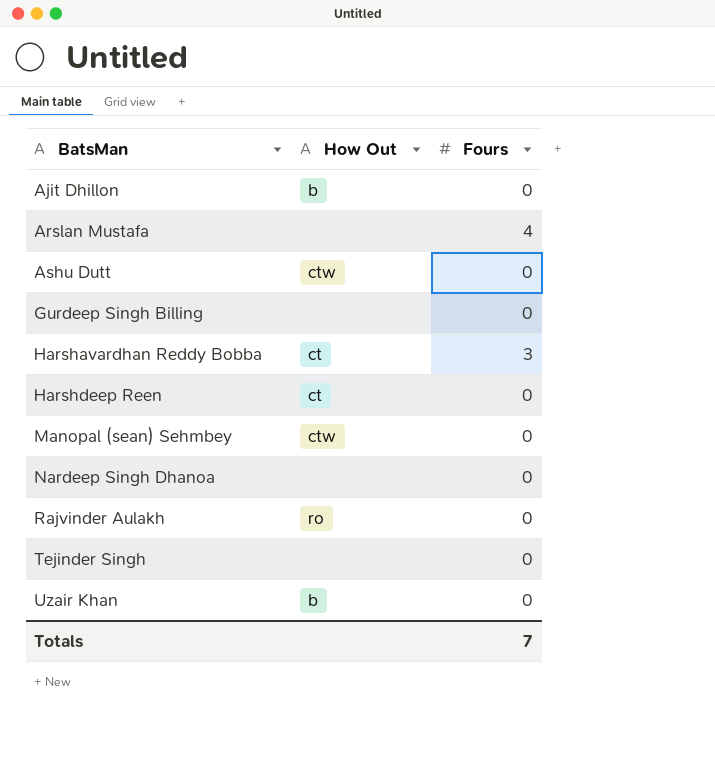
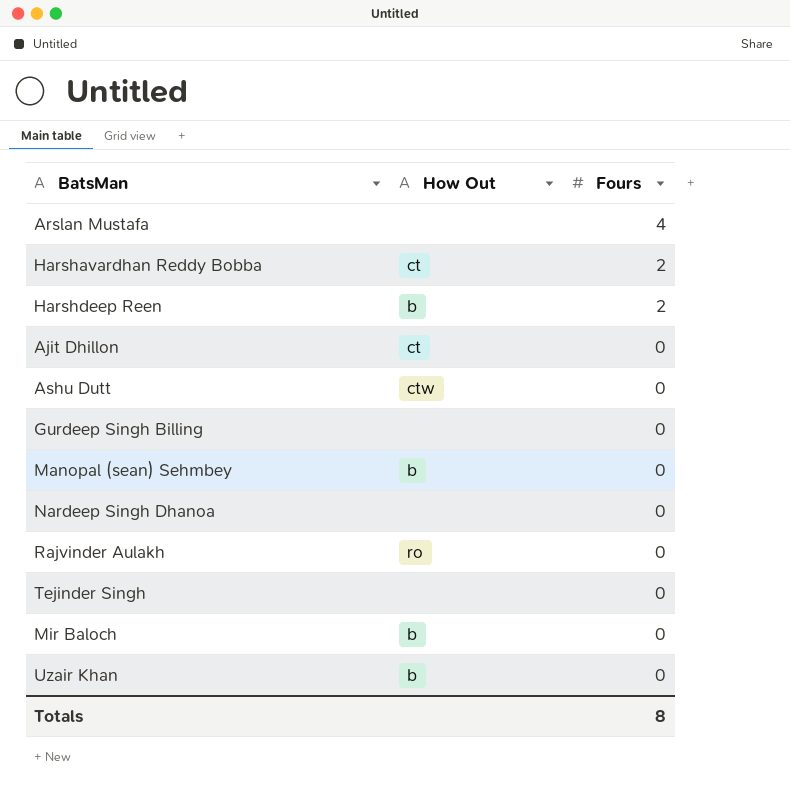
row order: BatsMan ascending -> Fours descending
Harshavardhan Reddy Bobba | Fours: 3 -> 2
Harshdeep Reen | How Out: ct -> b
Harshdeep Reen | Fours: 0 -> 2
Ajit Dhillon | How Out: b -> ct
Manopal (sean) Sehmbey | How Out: ctw -> b
row Mir Baloch: none -> b | 0
Totals | Fours: 7 -> 8

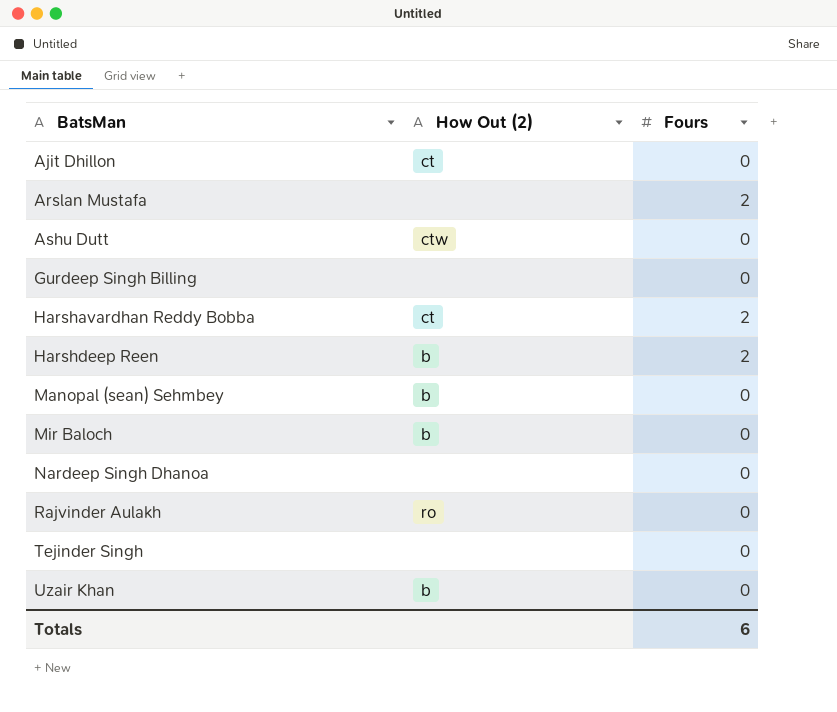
row order: Fours descending -> BatsMan ascending
column name: How Out -> How Out (2)
Arslan Mustafa | Fours: 4 -> 2
Totals | Fours: 8 -> 6

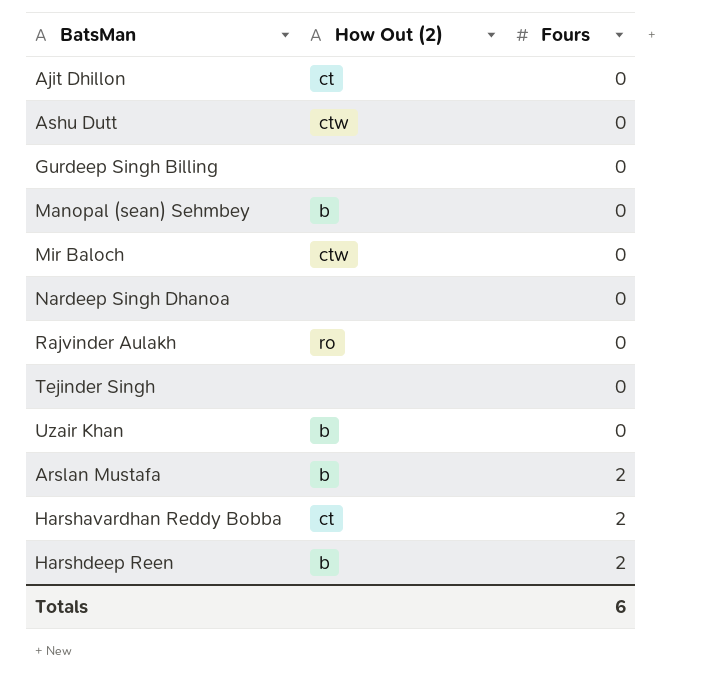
row order: BatsMan ascending -> Fours ascending
Mir Baloch | How Out (2): b -> ctw
Arslan Mustafa | How Out (2): none -> b

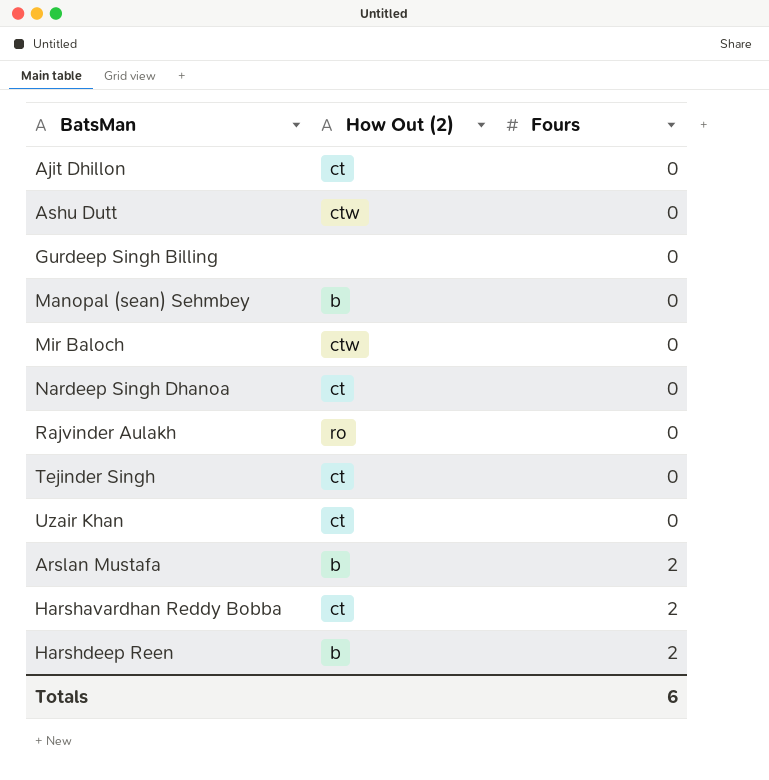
Nardeep Singh Dhanoa | How Out (2): none -> ct
Tejinder Singh | How Out (2): none -> ct
Uzair Khan | How Out (2): b -> ct

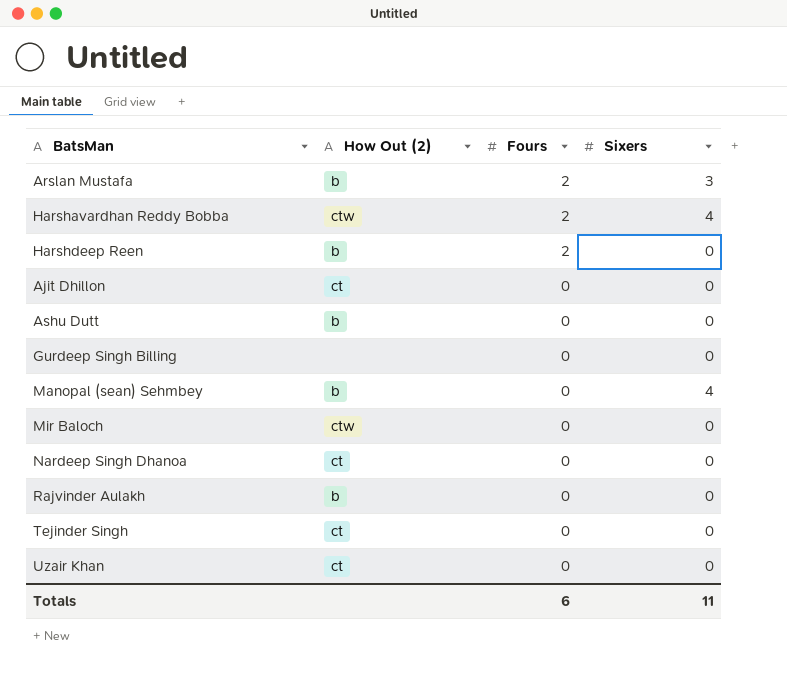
row order: Fours ascending -> Fours descending
column Sixers | position: none -> 4
Harshavardhan Reddy Bobba | How Out (2): ct -> ctw
Ashu Dutt | How Out (2): ctw -> b
Rajvinder Aulakh | How Out (2): ro -> b

